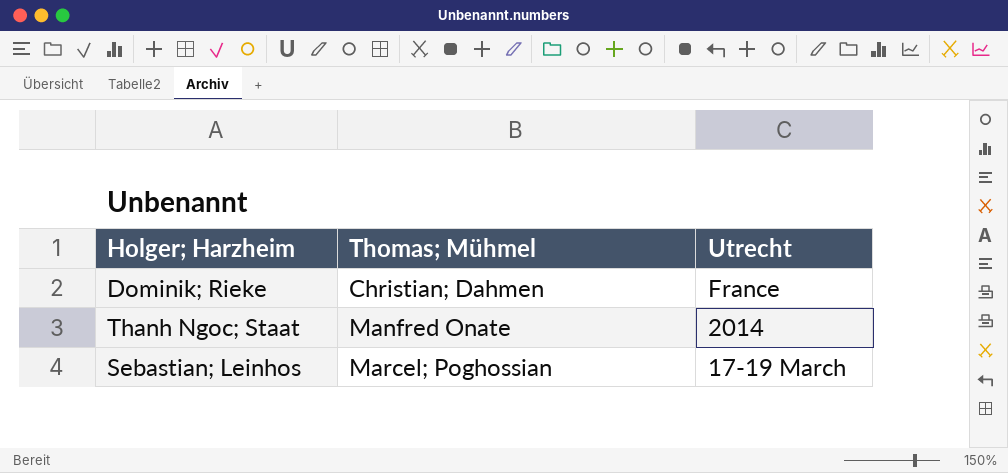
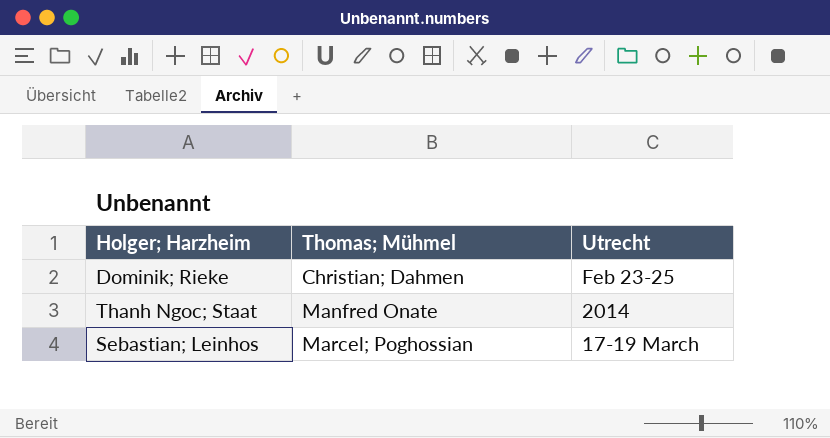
Dominik; Rieke | Utrecht: France -> Feb 23-25

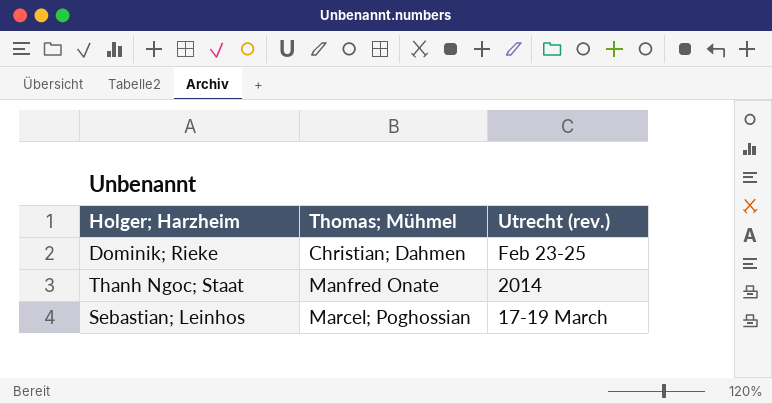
column name: Utrecht -> Utrecht (rev.)

